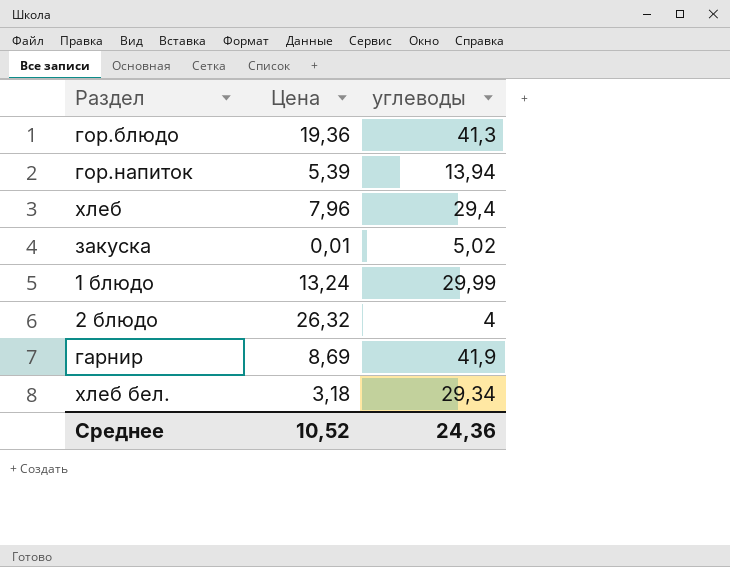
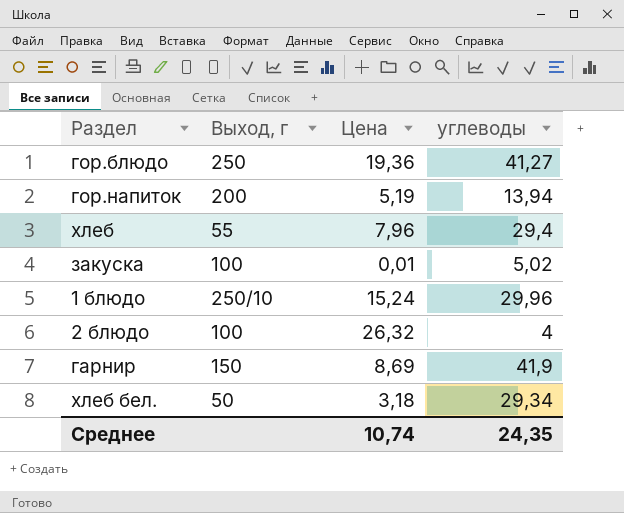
column Выход, г | position: none -> 2
гор.блюдо | углеводы: 41,3 -> 41,27
гор.напиток | Цена: 5,39 -> 5,19
1 блюдо | Цена: 13,24 -> 15,24
1 блюдо | углеводы: 29,99 -> 29,96
Среднее | Цена: 10,52 -> 10,74
Среднее | углеводы: 24,36 -> 24,35

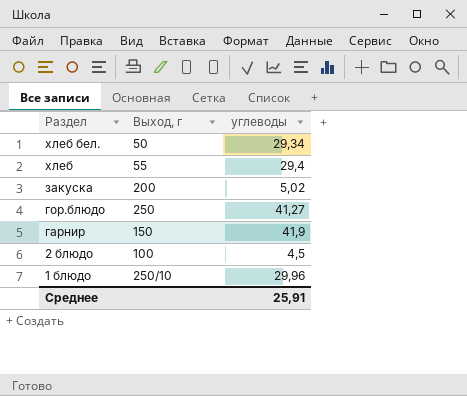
row order: none -> Раздел descending
column Цена | position: 3 -> none
row гор.напиток: 200 | 5,19 | 13,94 -> none
закуска | Выход, г: 100 -> 200
2 блюдо | углеводы: 4 -> 4,5
Среднее | углеводы: 24,35 -> 25,91

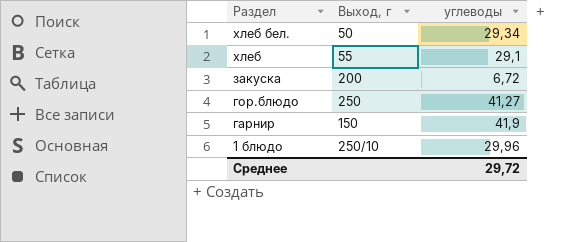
row 2 блюдо: 100 | 4,5 -> none
хлеб | углеводы: 29,4 -> 29,1
закуска | углеводы: 5,02 -> 6,72
Среднее | углеводы: 25,91 -> 29,72

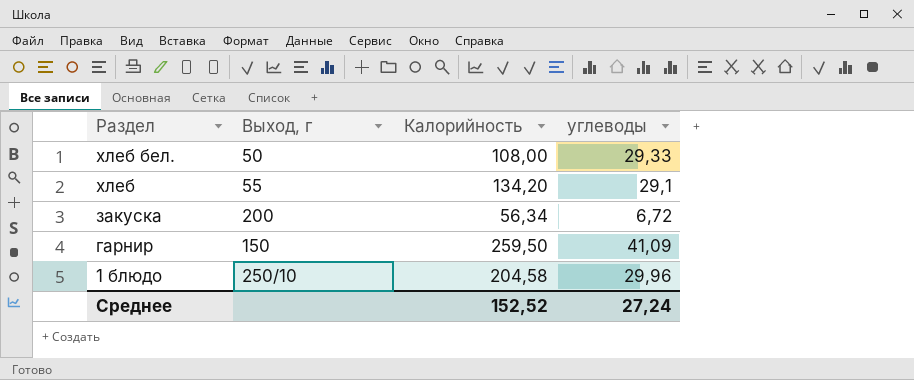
column Калорийность | position: none -> 3
row гор.блюдо: 250 | 41,27 -> none
хлеб бел. | углеводы: 29,34 -> 29,33
гарнир | углеводы: 41,9 -> 41,09
Среднее | углеводы: 29,72 -> 27,24

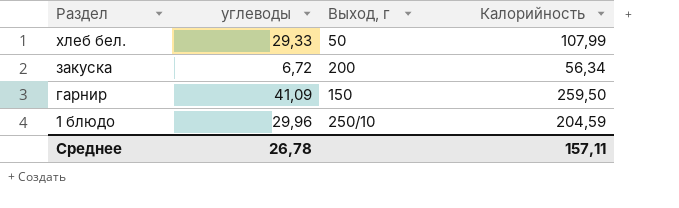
column углеводы | position: 4 -> 2
row хлеб: 55 | 134,20 | 29,1 -> none
хлеб бел. | Калорийность: 108,00 -> 107,99
1 блюдо | Калорийность: 204,58 -> 204,59
Среднее | углеводы: 27,24 -> 26,78
Среднее | Калорийность: 152,52 -> 157,11

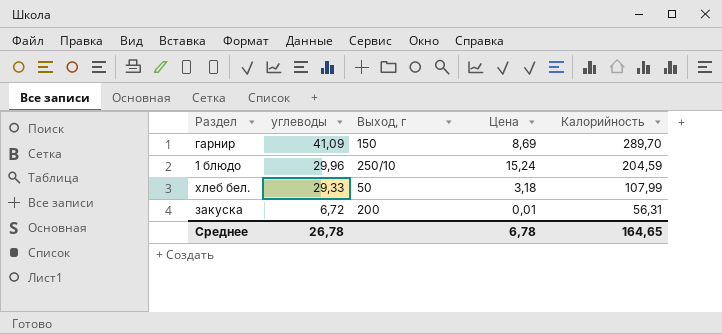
row order: Раздел descending -> углеводы descending
column Цена | position: none -> 4
гарнир | Калорийность: 259,50 -> 289,70
закуска | Калорийность: 56,34 -> 56,31
Среднее | Калорийность: 157,11 -> 164,65

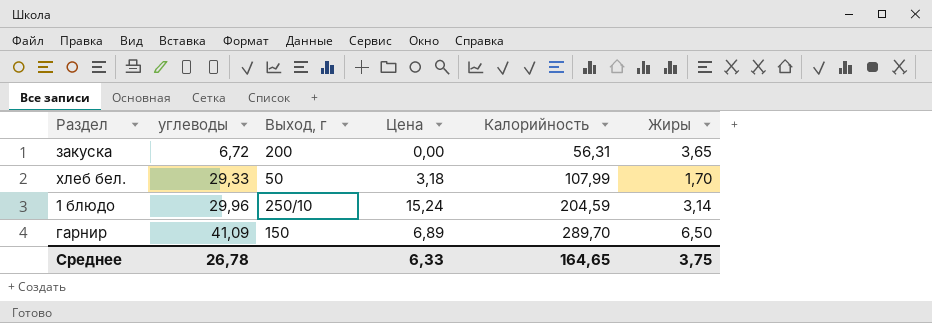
row order: углеводы descending -> углеводы ascending
column Жиры | position: none -> 6
закуска | Цена: 0,01 -> 0,00
гарнир | Цена: 8,69 -> 6,89
Среднее | Цена: 6,78 -> 6,33

